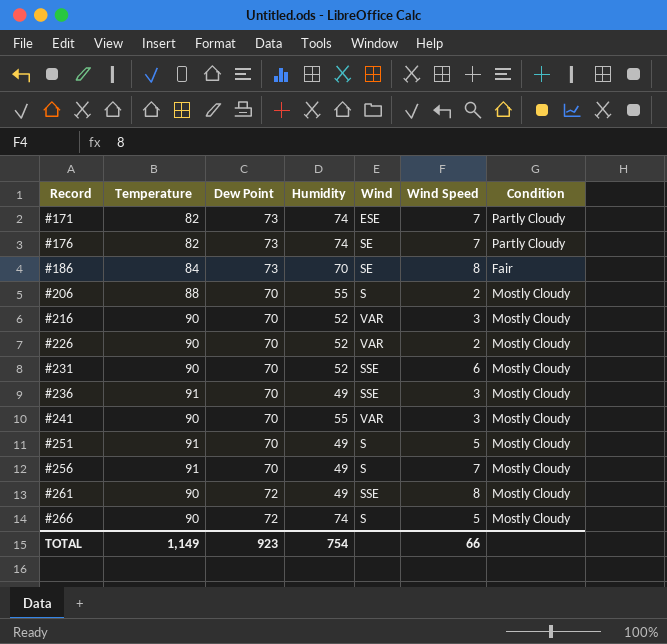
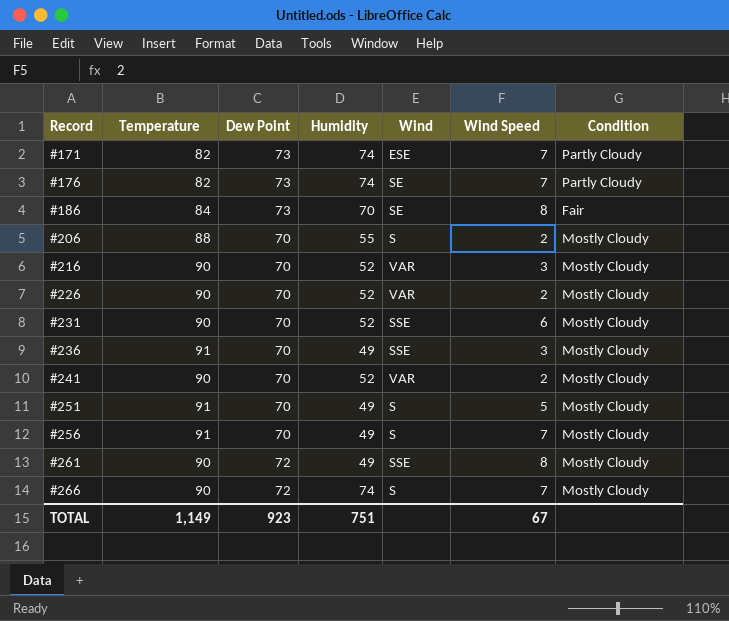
#241 | Humidity: 55 -> 52
#241 | Wind Speed: 3 -> 2
#266 | Wind Speed: 5 -> 7
TOTAL | Humidity: 754 -> 751
TOTAL | Wind Speed: 66 -> 67

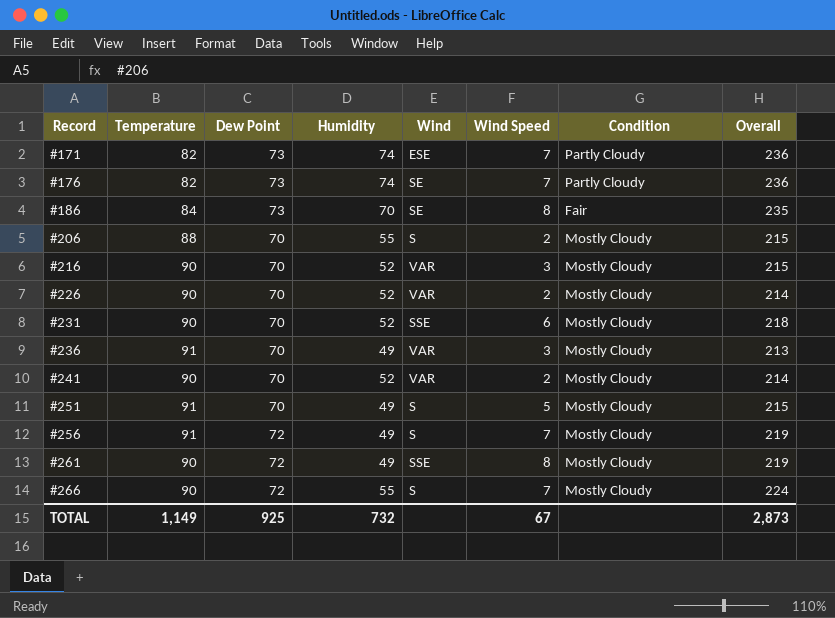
column Overall | formula: none -> [Temperature] + [Dew Point] + [Humidity] + [Wind Speed]
#236 | Wind: SSE -> VAR
#256 | Dew Point: 70 -> 72
#266 | Humidity: 74 -> 55
TOTAL | Dew Point: 923 -> 925
TOTAL | Humidity: 751 -> 732

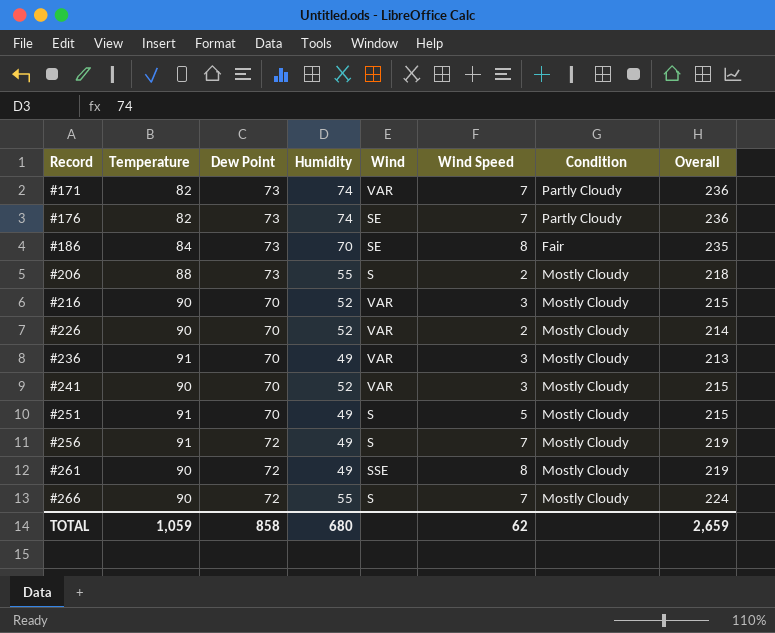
row #231: 90 | 70 | 52 | SSE | 6 | Mostly Cloudy | 218 -> none
#171 | Wind: ESE -> VAR
#206 | Dew Point: 70 -> 73
#206 | Overall: 215 -> 218
#241 | Wind Speed: 2 -> 3
#241 | Overall: 214 -> 215
TOTAL | Temperature: 1,149 -> 1,059
TOTAL | Dew Point: 925 -> 858
TOTAL | Humidity: 732 -> 680
TOTAL | Wind Speed: 67 -> 62
TOTAL | Overall: 2,873 -> 2,659

